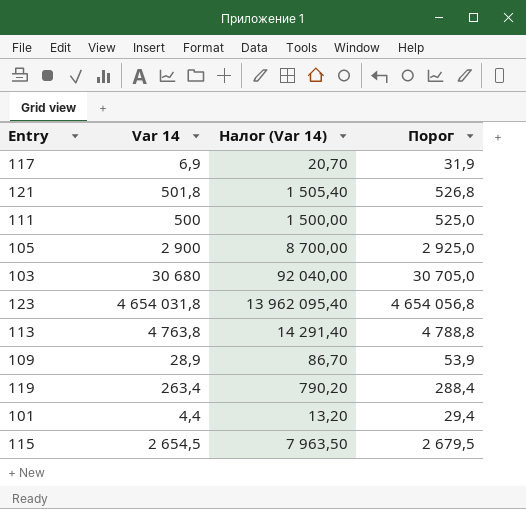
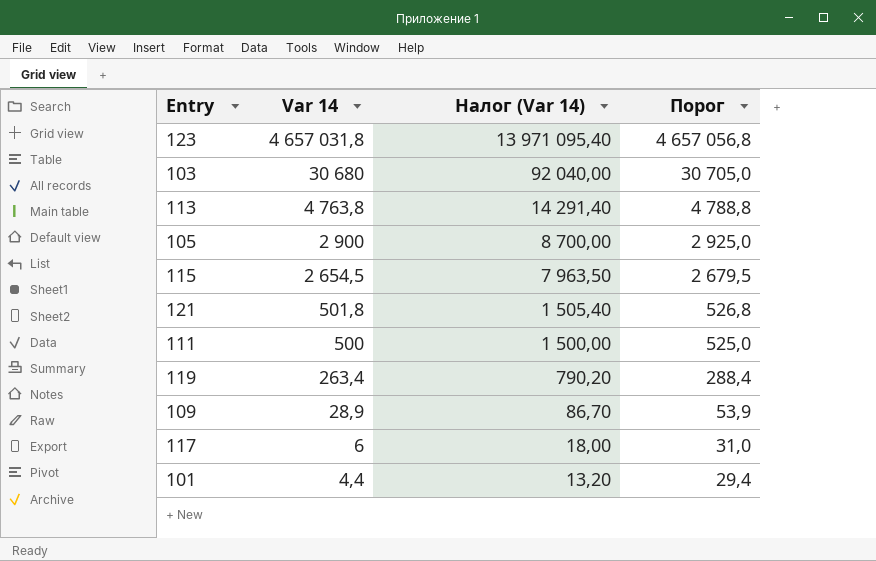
row order: none -> Var 14 descending
123 | Var 14: 4 654 031,8 -> 4 657 031,8
123 | Налог (Var 14): 13 962 095,40 -> 13 971 095,40
123 | Порог: 4 654 056,8 -> 4 657 056,8
117 | Var 14: 6,9 -> 6
117 | Налог (Var 14): 20,70 -> 18,00
117 | Порог: 31,9 -> 31,0

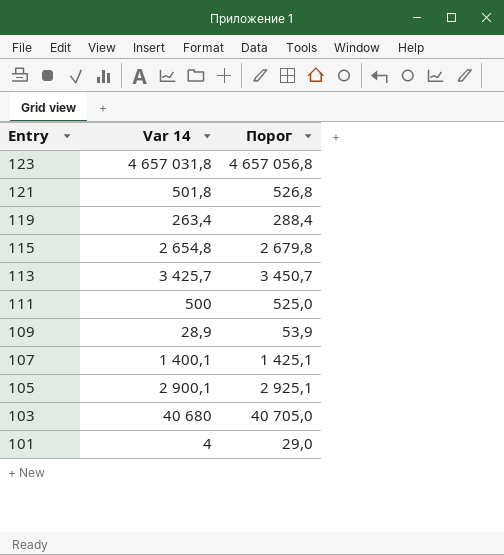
row order: Var 14 descending -> Entry descending
column Налог (Var 14) | formula: [Var 14] * 3 -> none
row 117: 6 | 18,00 | 31,0 -> none
115 | Var 14: 2 654,5 -> 2 654,8
115 | Порог: 2 679,5 -> 2 679,8
113 | Var 14: 4 763,8 -> 3 425,7
113 | Порог: 4 788,8 -> 3 450,7
row 107: none -> 1 400,1 | 1 425,1
105 | Var 14: 2 900 -> 2 900,1
105 | Порог: 2 925,0 -> 2 925,1
103 | Var 14: 30 680 -> 40 680
103 | Порог: 30 705,0 -> 40 705,0
101 | Var 14: 4,4 -> 4
101 | Порог: 29,4 -> 29,0

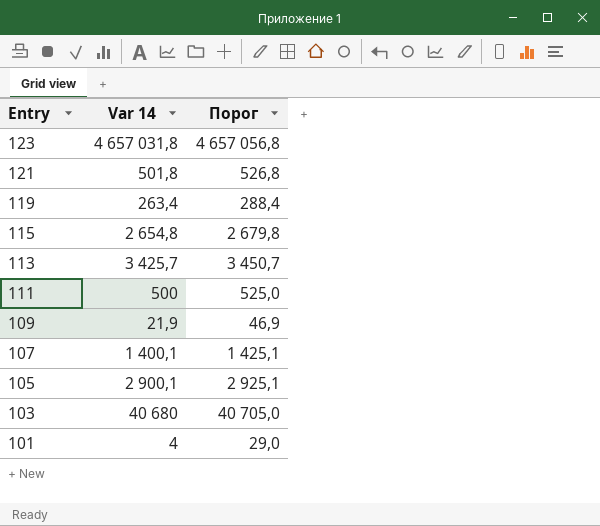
109 | Var 14: 28,9 -> 21,9
109 | Порог: 53,9 -> 46,9

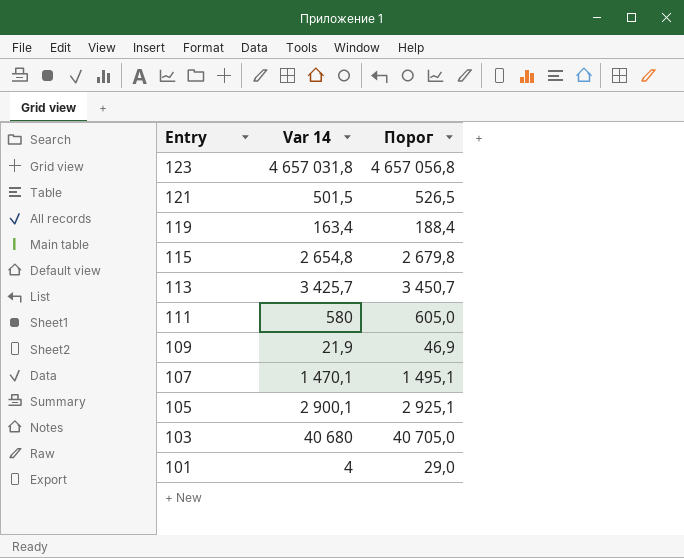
121 | Var 14: 501,8 -> 501,5
121 | Порог: 526,8 -> 526,5
119 | Var 14: 263,4 -> 163,4
119 | Порог: 288,4 -> 188,4
111 | Var 14: 500 -> 580
111 | Порог: 525,0 -> 605,0
107 | Var 14: 1 400,1 -> 1 470,1
107 | Порог: 1 425,1 -> 1 495,1

